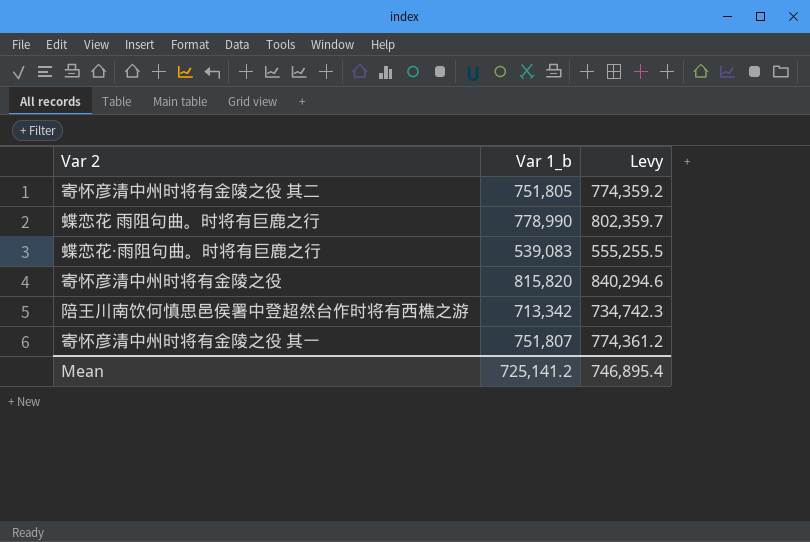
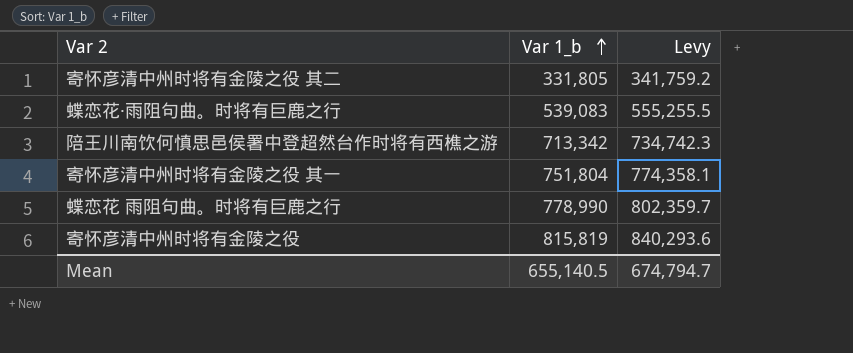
row order: none -> Var 1_b ascending
寄怀彦清中州时将有金陵之役 其二 | Var 1_b: 751,805 -> 331,805
寄怀彦清中州时将有金陵之役 其二 | Levy: 774,359.2 -> 341,759.2
寄怀彦清中州时将有金陵之役 其一 | Var 1_b: 751,807 -> 751,804
寄怀彦清中州时将有金陵之役 其一 | Levy: 774,361.2 -> 774,358.1
寄怀彦清中州时将有金陵之役 | Var 1_b: 815,820 -> 815,819
寄怀彦清中州时将有金陵之役 | Levy: 840,294.6 -> 840,293.6
Mean | Var 1_b: 725,141.2 -> 655,140.5
Mean | Levy: 746,895.4 -> 674,794.7

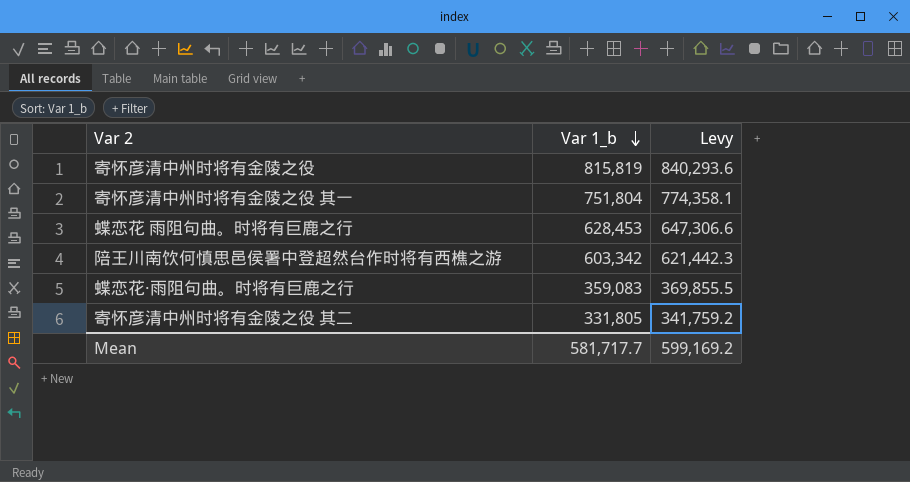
row order: Var 1_b ascending -> Var 1_b descending
蝶恋花 雨阻句曲。时将有巨鹿之行 | Var 1_b: 778,990 -> 628,453
蝶恋花 雨阻句曲。时将有巨鹿之行 | Levy: 802,359.7 -> 647,306.6
陪王川南饮何慎思邑侯署中登超然台作时将有西樵之游 | Var 1_b: 713,342 -> 603,342
陪王川南饮何慎思邑侯署中登超然台作时将有西樵之游 | Levy: 734,742.3 -> 621,442.3
蝶恋花·雨阻句曲。时将有巨鹿之行 | Var 1_b: 539,083 -> 359,083
蝶恋花·雨阻句曲。时将有巨鹿之行 | Levy: 555,255.5 -> 369,855.5
Mean | Var 1_b: 655,140.5 -> 581,717.7
Mean | Levy: 674,794.7 -> 599,169.2

